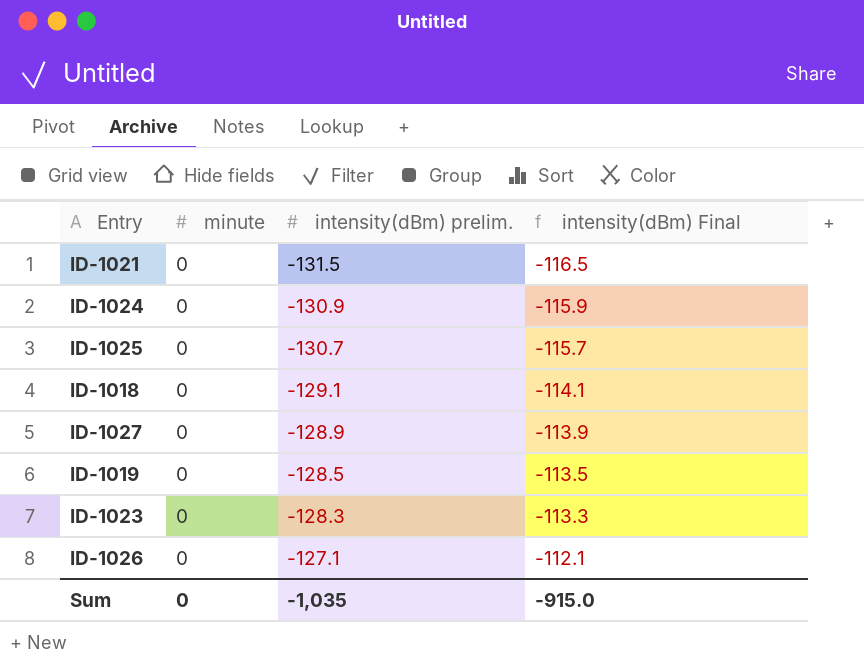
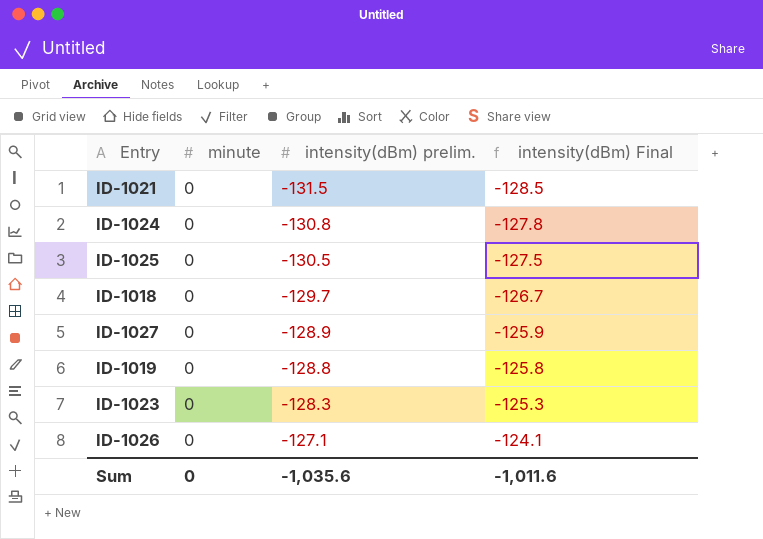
column intensity(dBm) Final | formula: [intensity(dBm) prelim.] + 15 -> [intensity(dBm) prelim.] + 3
ID-1024 | intensity(dBm) prelim.: -130.9 -> -130.8
ID-1025 | intensity(dBm) prelim.: -130.7 -> -130.5
ID-1018 | intensity(dBm) prelim.: -129.1 -> -129.7
ID-1019 | intensity(dBm) prelim.: -128.5 -> -128.8
Sum | intensity(dBm) prelim.: -1,035 -> -1,035.6
Sum | intensity(dBm) Final: -915.0 -> -1,011.6

